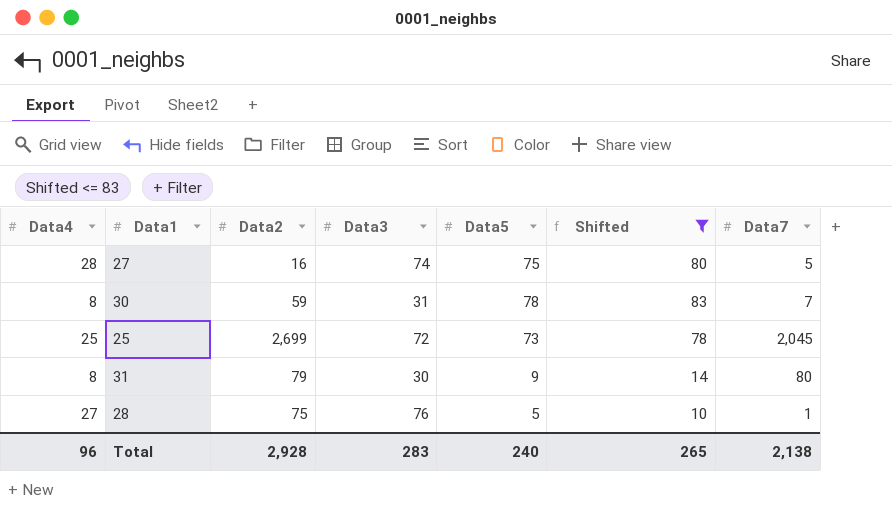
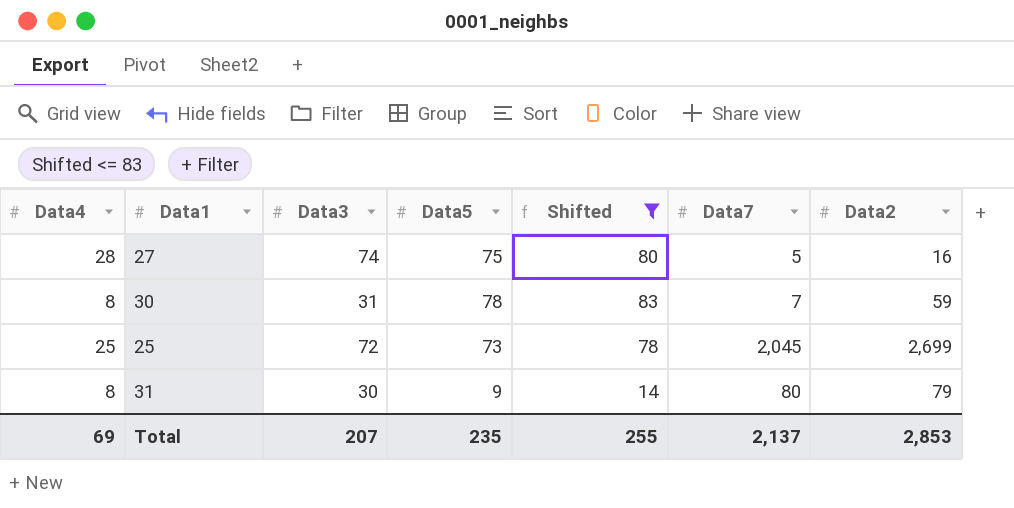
column Data2 | position: 3 -> 7
row 28: 27 | 75 | 76 | 5 | 10 | 1 -> none
Total | Data4: 96 -> 69
Total | Data3: 283 -> 207
Total | Data5: 240 -> 235
Total | Shifted: 265 -> 255
Total | Data7: 2,138 -> 2,137
Total | Data2: 2,928 -> 2,853

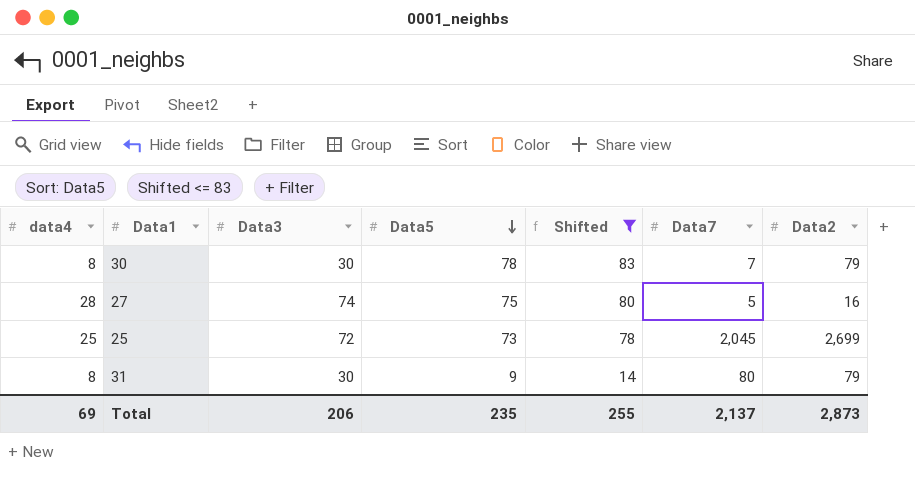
row order: none -> Data5 descending
column name: Data4 -> data4
30 | Data3: 31 -> 30
30 | Data2: 59 -> 79
Total | Data3: 207 -> 206
Total | Data2: 2,853 -> 2,873

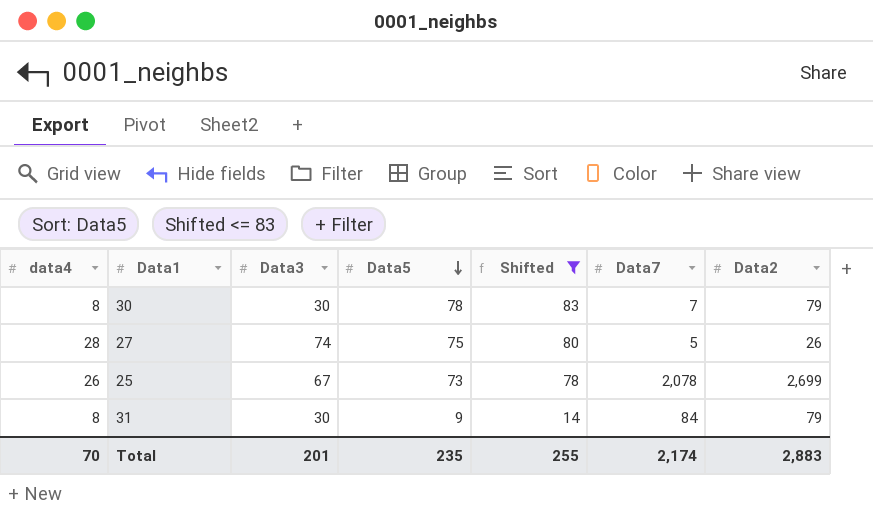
27 | Data2: 16 -> 26
25 | data4: 25 -> 26
25 | Data3: 72 -> 67
25 | Data7: 2,045 -> 2,078
31 | Data7: 80 -> 84
Total | data4: 69 -> 70
Total | Data3: 206 -> 201
Total | Data7: 2,137 -> 2,174
Total | Data2: 2,873 -> 2,883

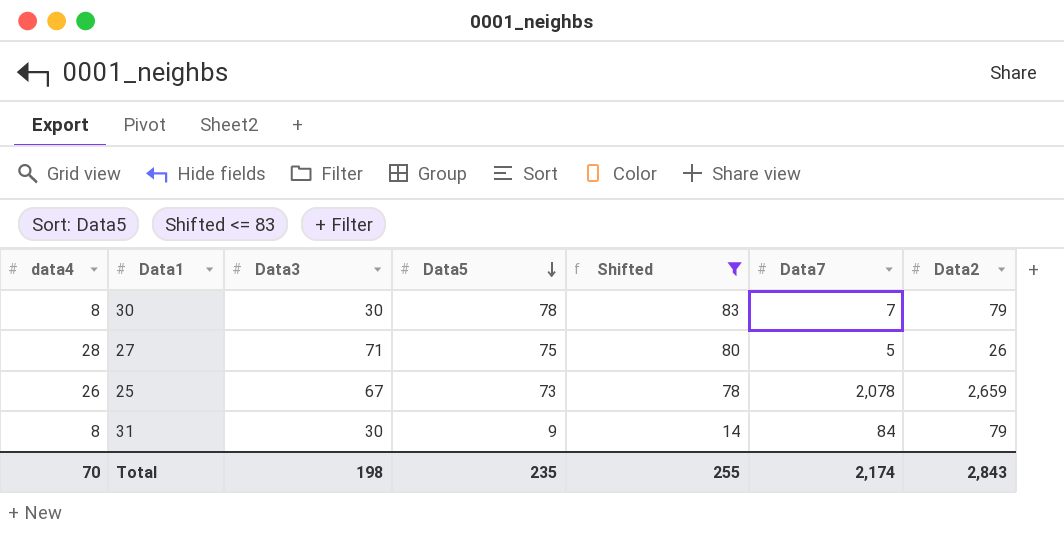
27 | Data3: 74 -> 71
25 | Data2: 2,699 -> 2,659
Total | Data3: 201 -> 198
Total | Data2: 2,883 -> 2,843

